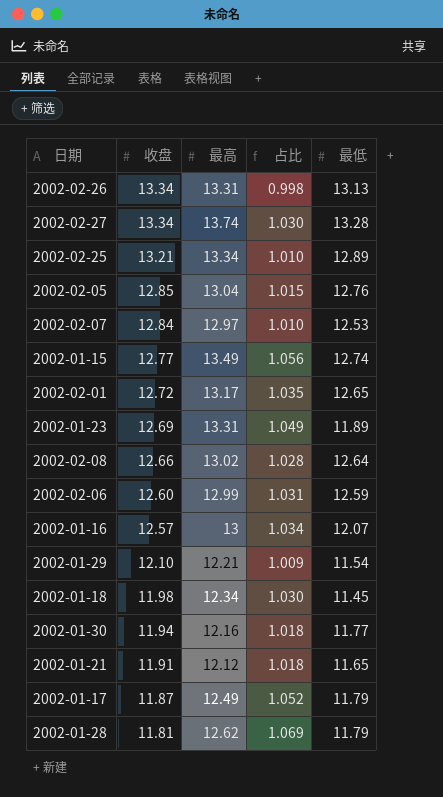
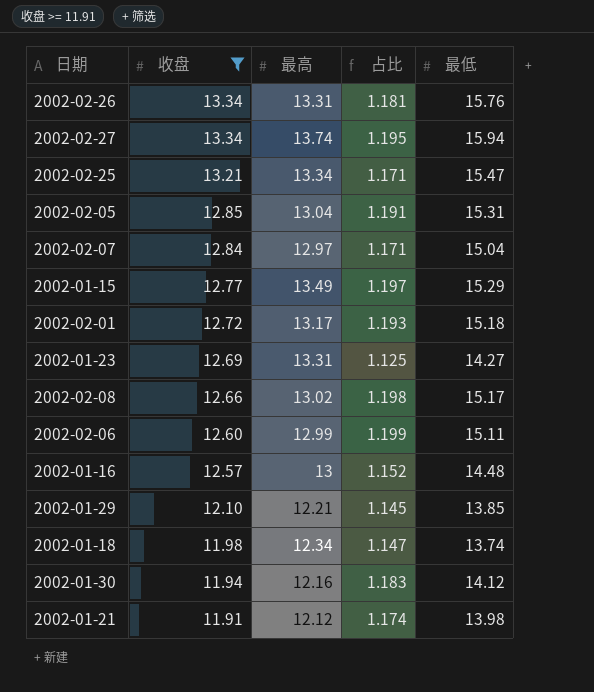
filter: none -> 收盘 >= 11.91
column 占比 | formula: [最高] / [收盘] -> [最低] / [收盘]
2002-02-26 | 最低: 13.13 -> 15.76
2002-02-27 | 最低: 13.28 -> 15.94
2002-02-25 | 最低: 12.89 -> 15.47
2002-02-05 | 最低: 12.76 -> 15.31
2002-02-07 | 最低: 12.53 -> 15.04
2002-01-15 | 最低: 12.74 -> 15.29
2002-02-01 | 最低: 12.65 -> 15.18
2002-01-23 | 最低: 11.89 -> 14.27
2002-02-08 | 最低: 12.64 -> 15.17
2002-02-06 | 最低: 12.59 -> 15.11
2002-01-16 | 最低: 12.07 -> 14.48
2002-01-29 | 最低: 11.54 -> 13.85
2002-01-18 | 最低: 11.45 -> 13.74
2002-01-30 | 最低: 11.77 -> 14.12
2002-01-21 | 最低: 11.65 -> 13.98

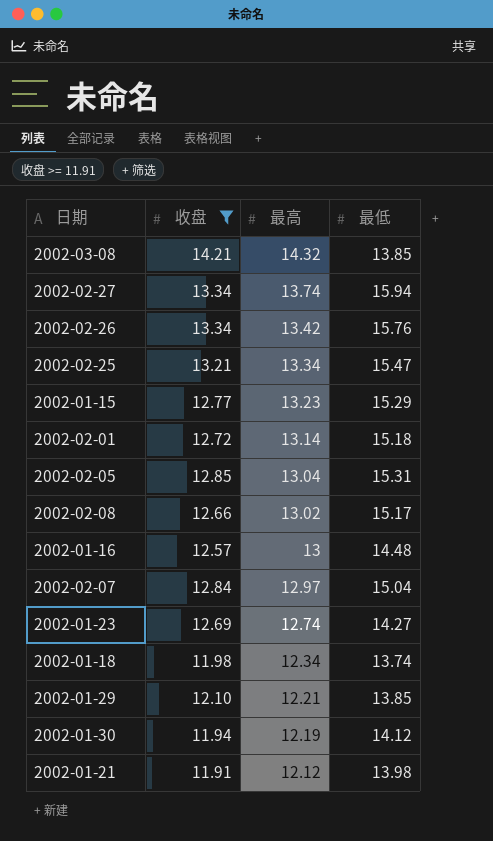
row order: 收盘 descending -> 最高 descending
column 占比 | formula: [最低] / [收盘] -> none
row 2002-02-06: 12.60 | 12.99 | 1.199 | 15.11 -> none
row 2002-03-08: none -> 14.21 | 14.32 | 13.85
2002-02-26 | 最高: 13.31 -> 13.42
2002-01-15 | 最高: 13.49 -> 13.23
2002-02-01 | 最高: 13.17 -> 13.14
2002-01-23 | 最高: 13.31 -> 12.74
2002-01-30 | 最高: 12.16 -> 12.19

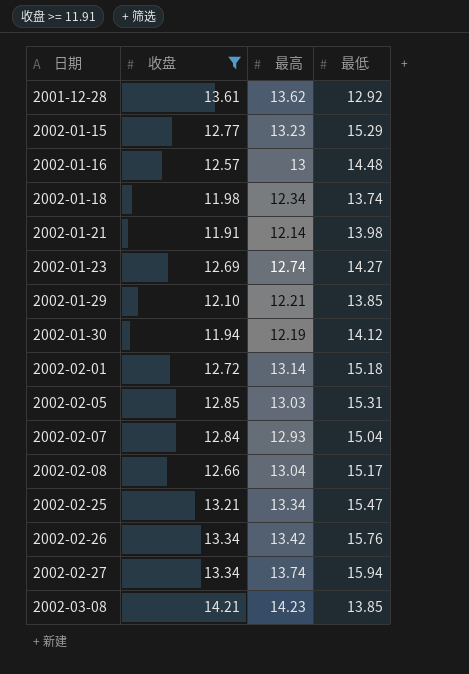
row order: 最高 descending -> 日期 ascending
row 2001-12-28: none -> 13.61 | 13.62 | 12.92
2002-01-21 | 最高: 12.12 -> 12.14
2002-02-05 | 最高: 13.04 -> 13.03
2002-02-07 | 最高: 12.97 -> 12.93
2002-02-08 | 最高: 13.02 -> 13.04
2002-03-08 | 最高: 14.32 -> 14.23

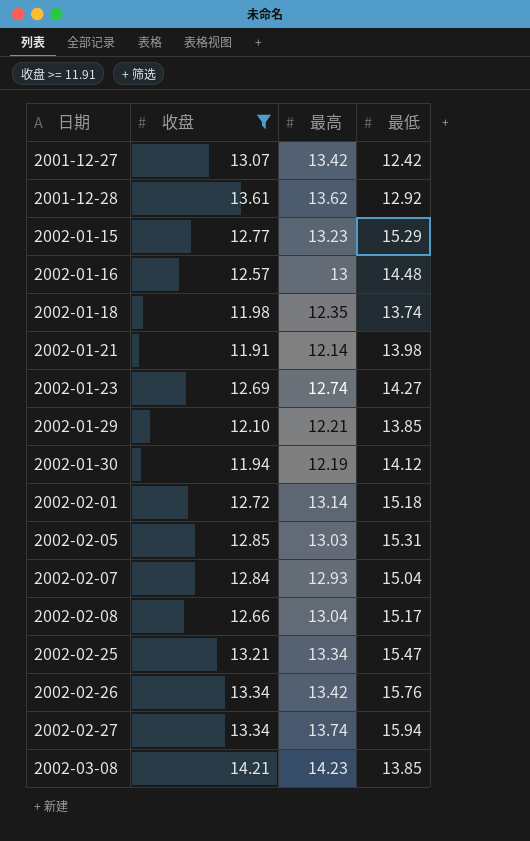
row 2001-12-27: none -> 13.07 | 13.42 | 12.42
2002-01-18 | 最高: 12.34 -> 12.35

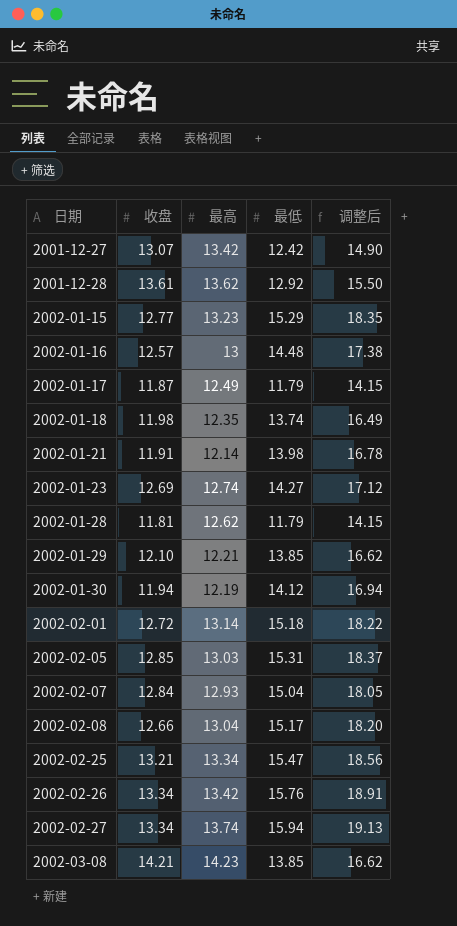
filter: 收盘 >= 11.91 -> none
column 调整后 | formula: none -> [最低] * 1.2

